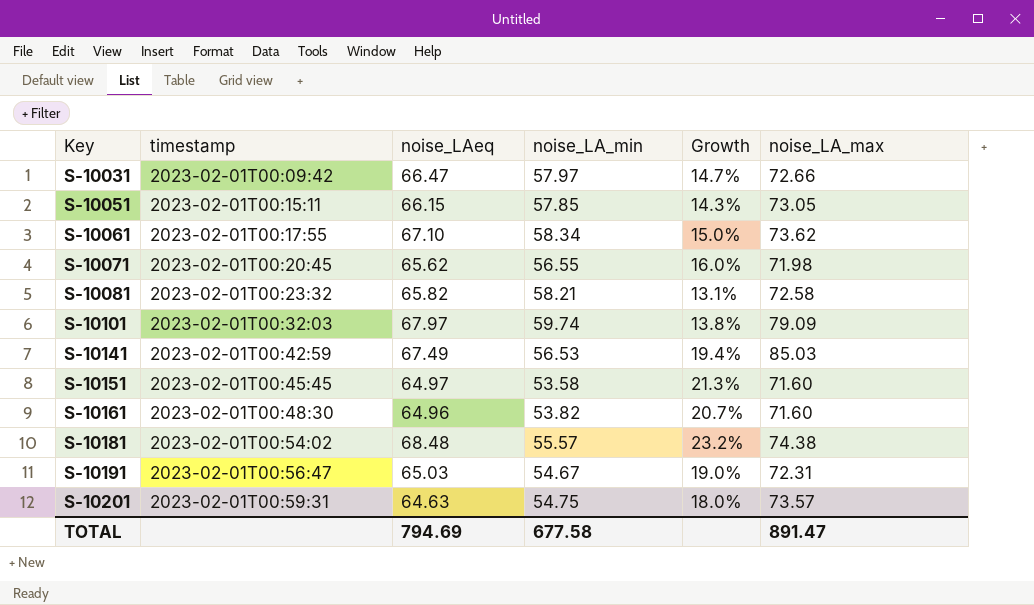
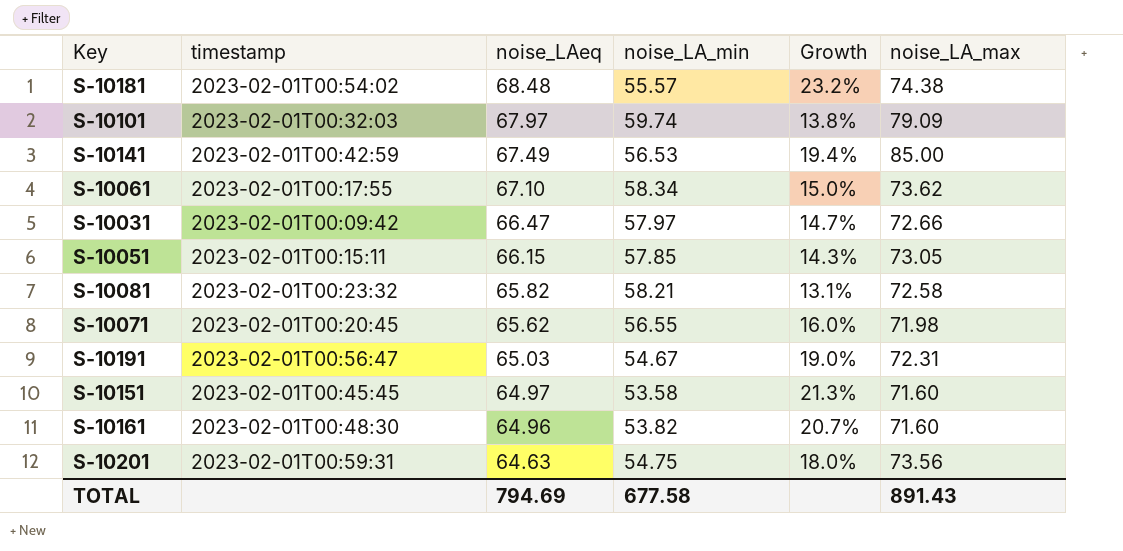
row order: Key ascending -> noise_LAeq descending
S-10141 | noise_LA_max: 85.03 -> 85.00
S-10201 | noise_LA_max: 73.57 -> 73.56
TOTAL | noise_LA_max: 891.47 -> 891.43

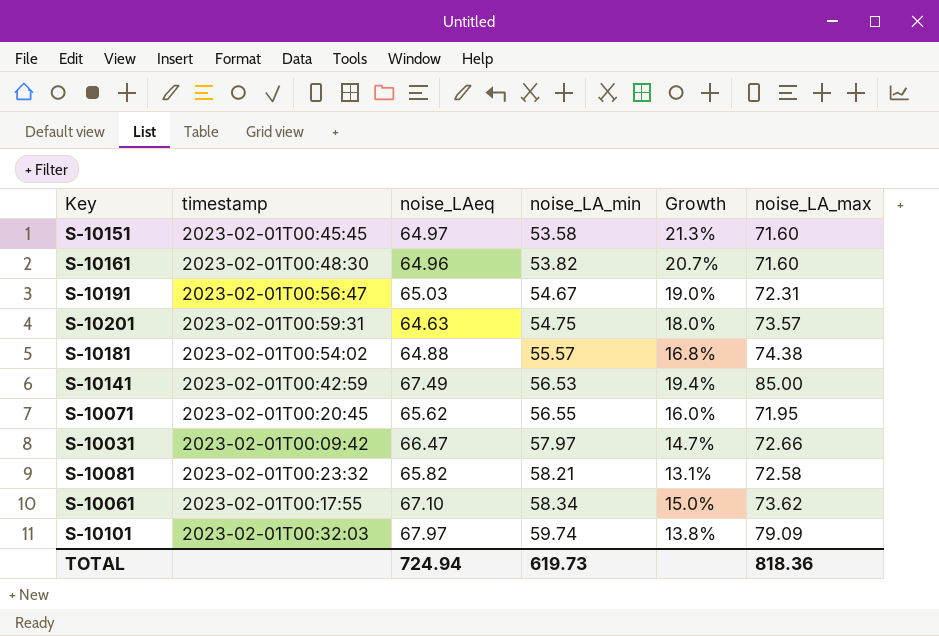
row order: noise_LAeq descending -> noise_LA_min ascending
row S-10051: 2023-02-01T00:15:11 | 66.15 | 57.85 | 14.3% | 73.05 -> none
S-10201 | noise_LA_max: 73.56 -> 73.57
S-10181 | noise_LAeq: 68.48 -> 64.88
S-10181 | Growth: 23.2% -> 16.8%
S-10071 | noise_LA_max: 71.98 -> 71.95
TOTAL | noise_LAeq: 794.69 -> 724.94
TOTAL | noise_LA_min: 677.58 -> 619.73
TOTAL | noise_LA_max: 891.43 -> 818.36

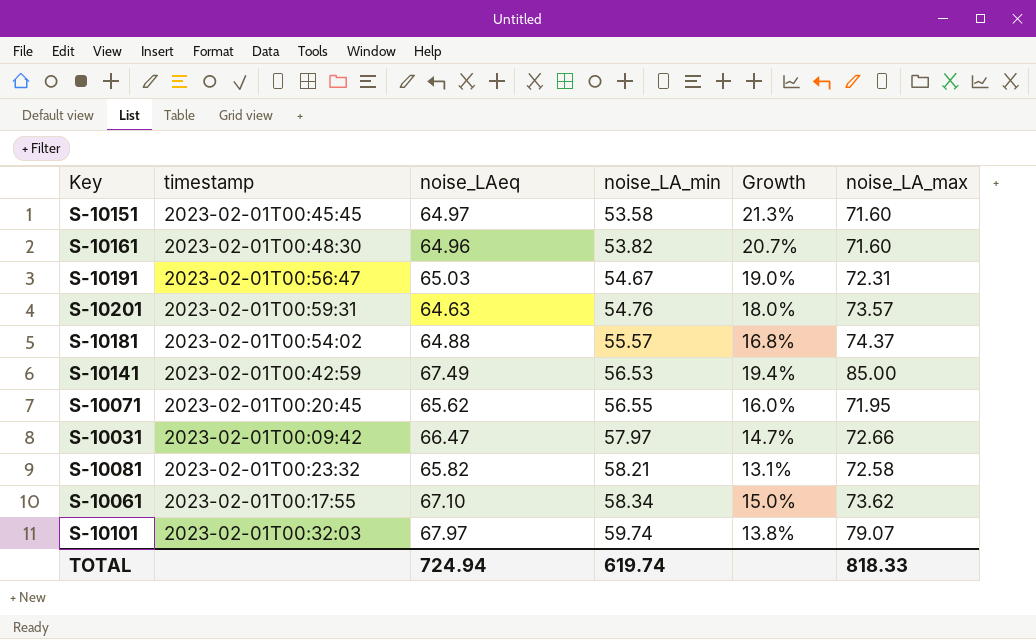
S-10201 | noise_LA_min: 54.75 -> 54.76
S-10181 | noise_LA_max: 74.38 -> 74.37
S-10101 | noise_LA_max: 79.09 -> 79.07
TOTAL | noise_LA_min: 619.73 -> 619.74
TOTAL | noise_LA_max: 818.36 -> 818.33

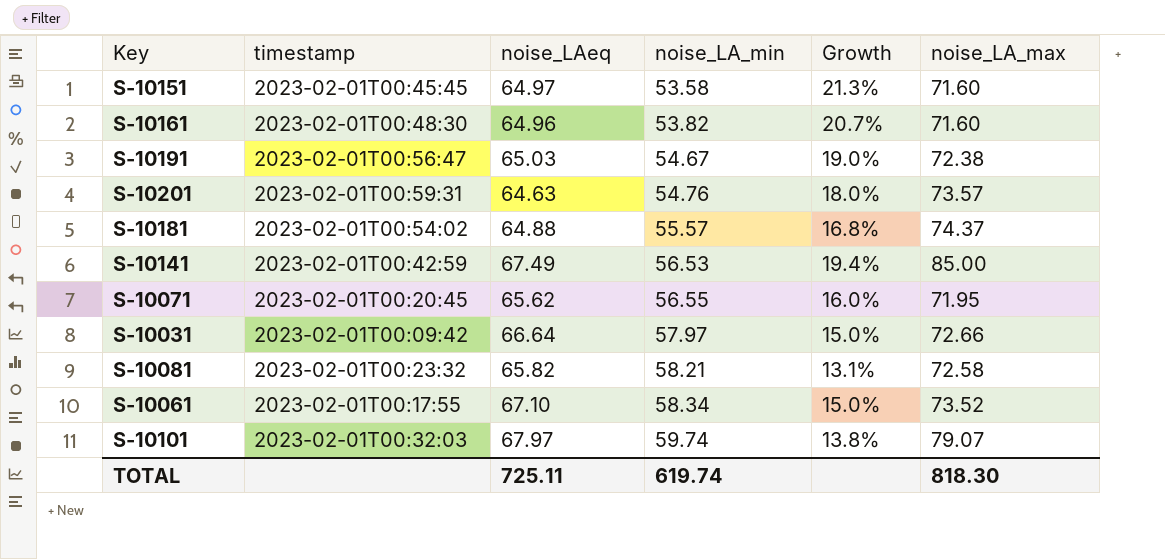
S-10191 | noise_LA_max: 72.31 -> 72.38
S-10031 | noise_LAeq: 66.47 -> 66.64
S-10031 | Growth: 14.7% -> 15.0%
S-10061 | noise_LA_max: 73.62 -> 73.52
TOTAL | noise_LAeq: 724.94 -> 725.11
TOTAL | noise_LA_max: 818.33 -> 818.30

